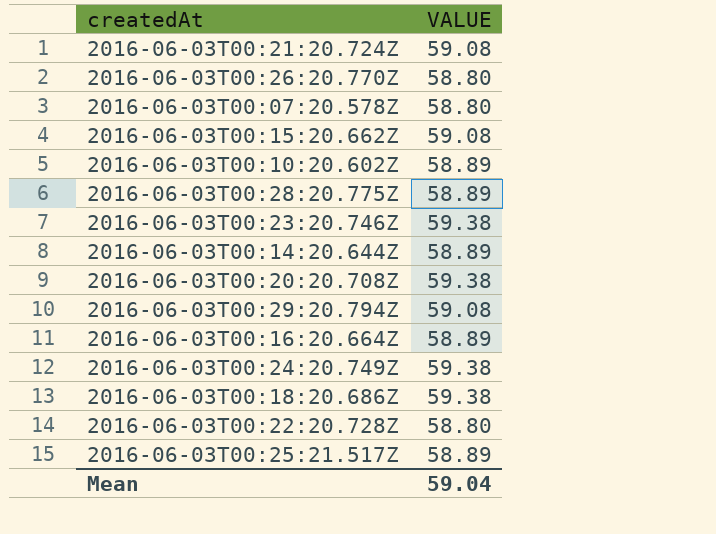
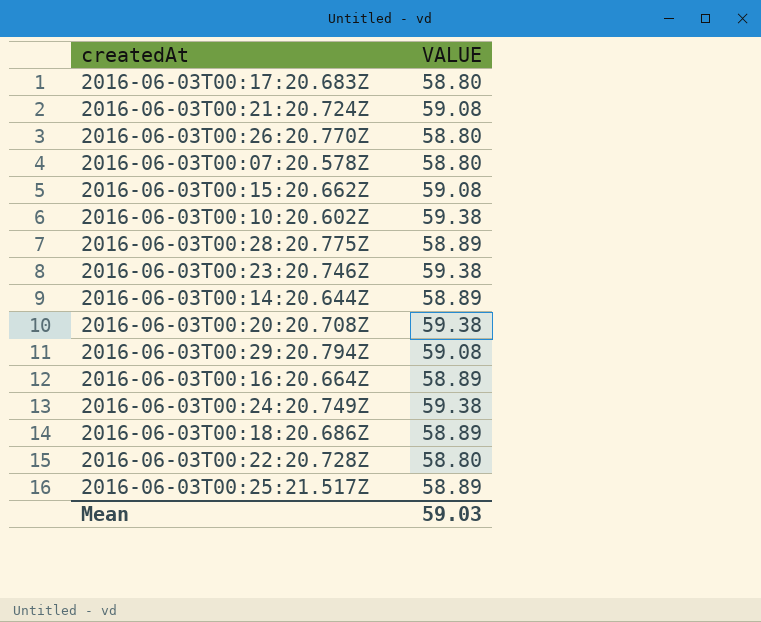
row 2016-06-03T00:17:20.683Z: none -> 58.80
2016-06-03T00:10:20.602Z | VALUE: 58.89 -> 59.38
2016-06-03T00:18:20.686Z | VALUE: 59.38 -> 58.89
Mean | VALUE: 59.04 -> 59.03

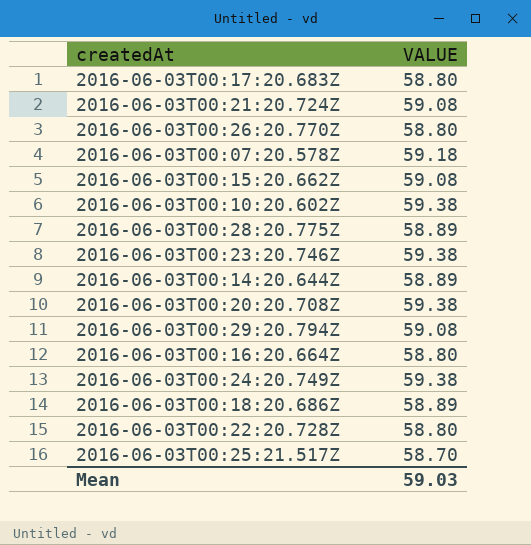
2016-06-03T00:07:20.578Z | VALUE: 58.80 -> 59.18
2016-06-03T00:16:20.664Z | VALUE: 58.89 -> 58.80
2016-06-03T00:25:21.517Z | VALUE: 58.89 -> 58.70

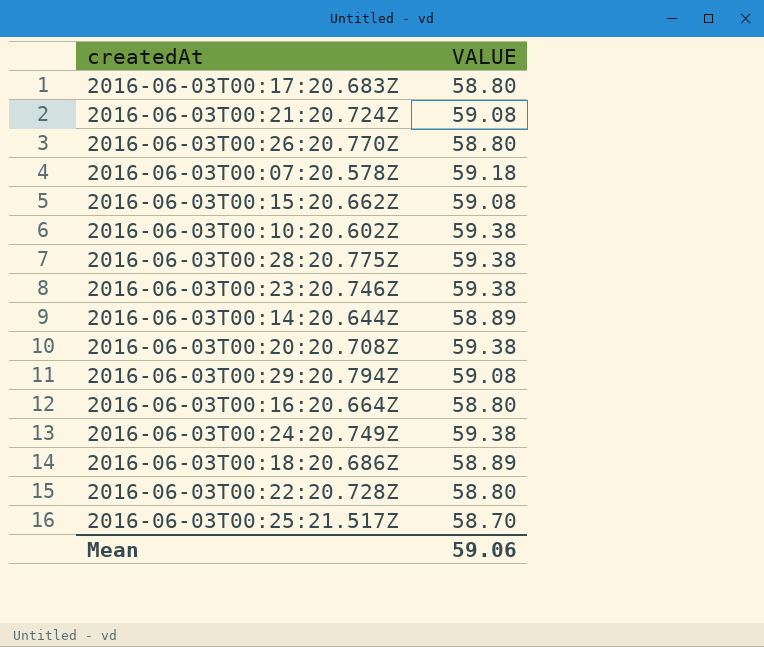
2016-06-03T00:28:20.775Z | VALUE: 58.89 -> 59.38
Mean | VALUE: 59.03 -> 59.06

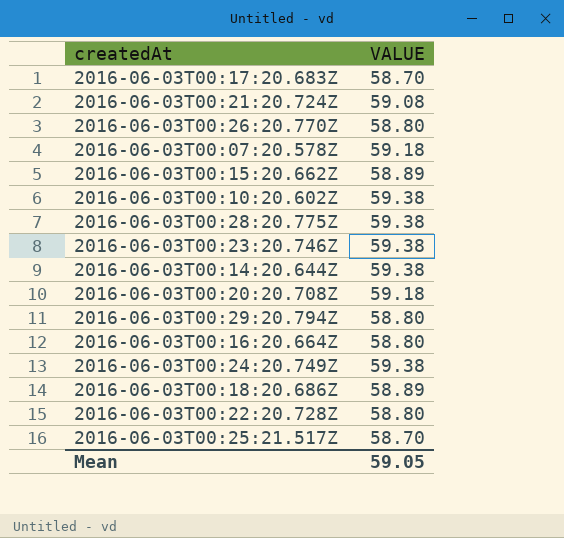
2016-06-03T00:17:20.683Z | VALUE: 58.80 -> 58.70
2016-06-03T00:15:20.662Z | VALUE: 59.08 -> 58.89
2016-06-03T00:14:20.644Z | VALUE: 58.89 -> 59.38
2016-06-03T00:20:20.708Z | VALUE: 59.38 -> 59.18
2016-06-03T00:29:20.794Z | VALUE: 59.08 -> 58.80
Mean | VALUE: 59.06 -> 59.05

